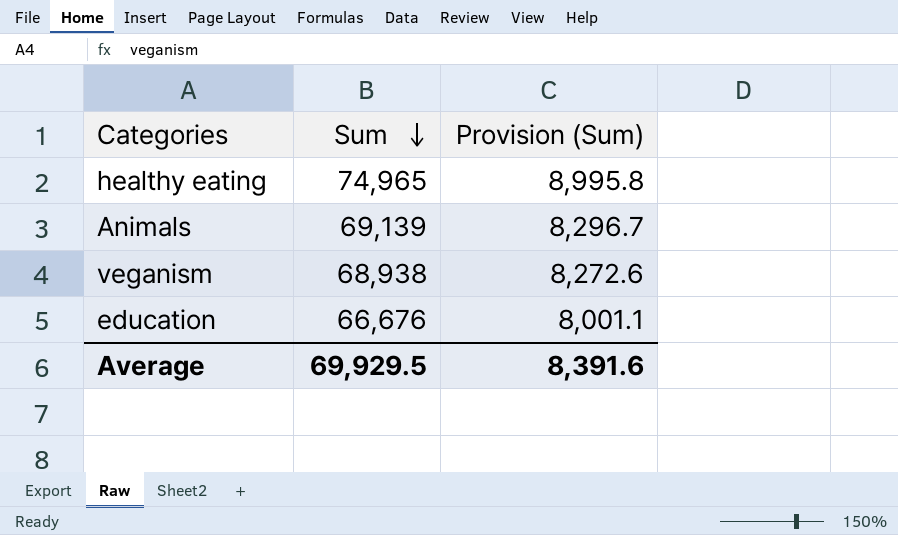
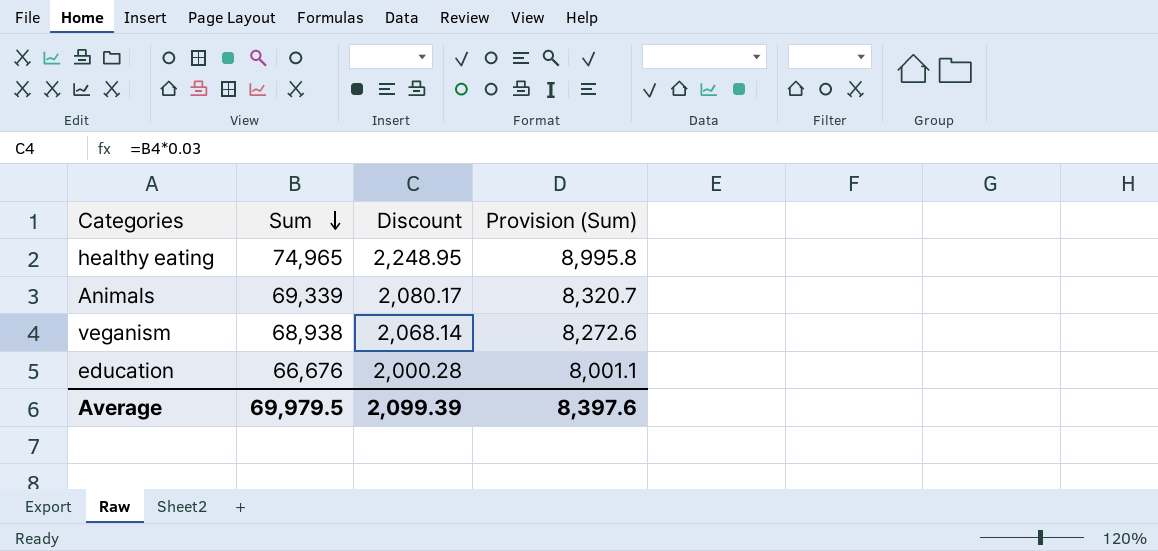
column Discount | formula: none -> [Sum] * 0.03
Animals | Sum: 69,139 -> 69,339
Animals | Provision (Sum): 8,296.7 -> 8,320.7
Average | Sum: 69,929.5 -> 69,979.5
Average | Provision (Sum): 8,391.6 -> 8,397.6

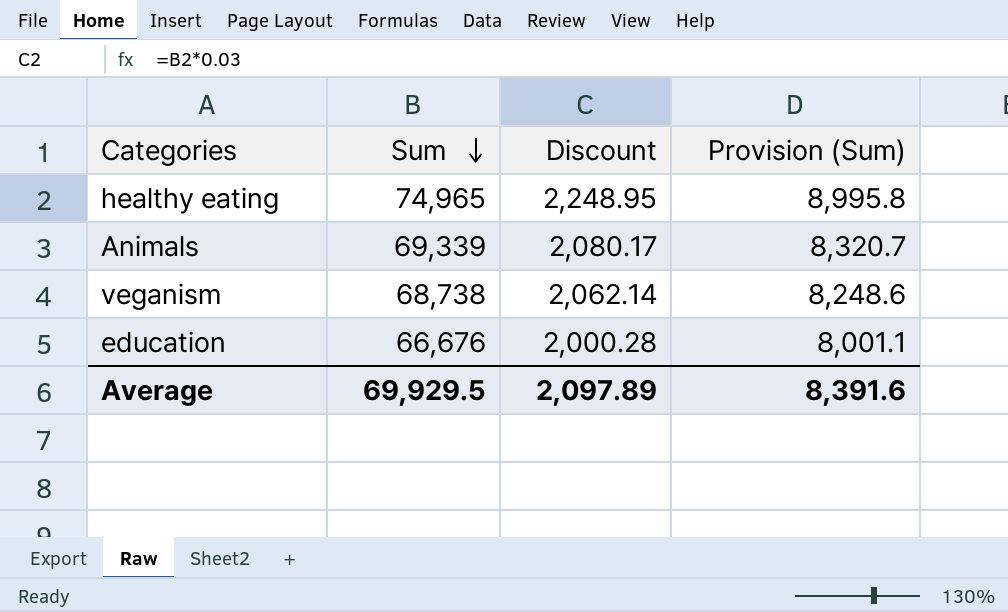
veganism | Sum: 68,938 -> 68,738
veganism | Discount: 2,068.14 -> 2,062.14
veganism | Provision (Sum): 8,272.6 -> 8,248.6
Average | Sum: 69,979.5 -> 69,929.5
Average | Discount: 2,099.39 -> 2,097.89
Average | Provision (Sum): 8,397.6 -> 8,391.6

